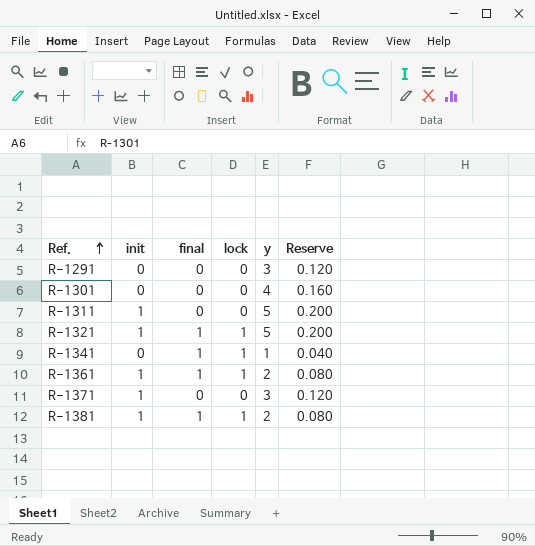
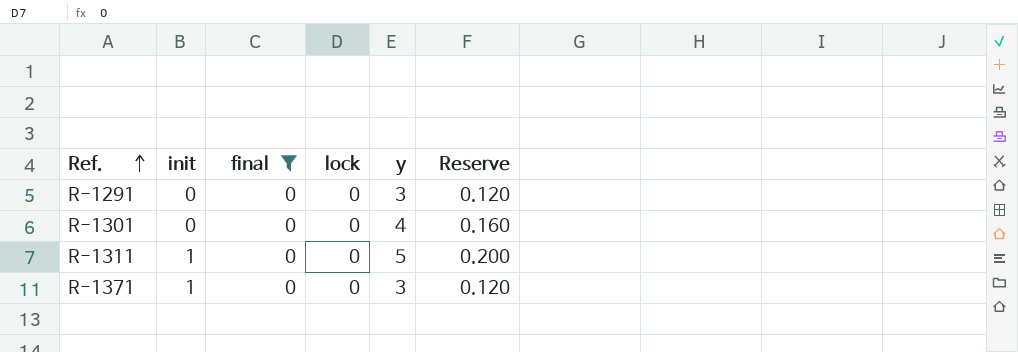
filter: none -> final = 0

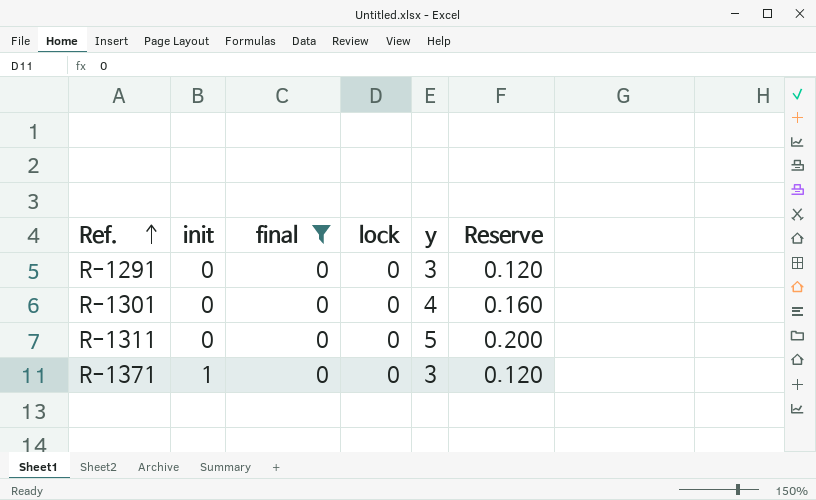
R-1311 | init: 1 -> 0

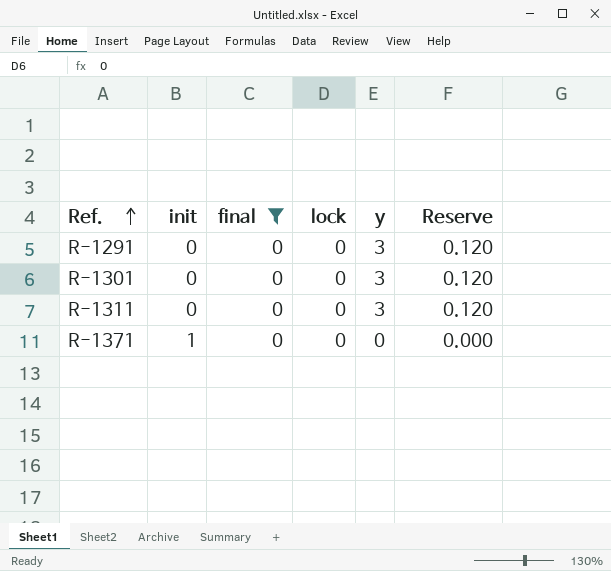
R-1301 | y: 4 -> 3
R-1301 | Reserve: 0.160 -> 0.120
R-1311 | y: 5 -> 3
R-1311 | Reserve: 0.200 -> 0.120
R-1371 | y: 3 -> 0
R-1371 | Reserve: 0.120 -> 0.000

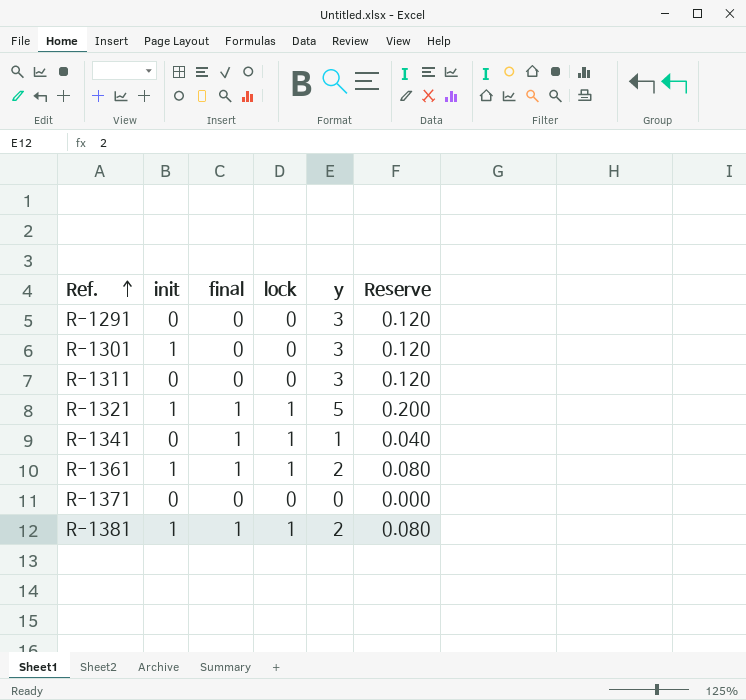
filter: final = 0 -> none
R-1301 | init: 0 -> 1
R-1371 | init: 1 -> 0

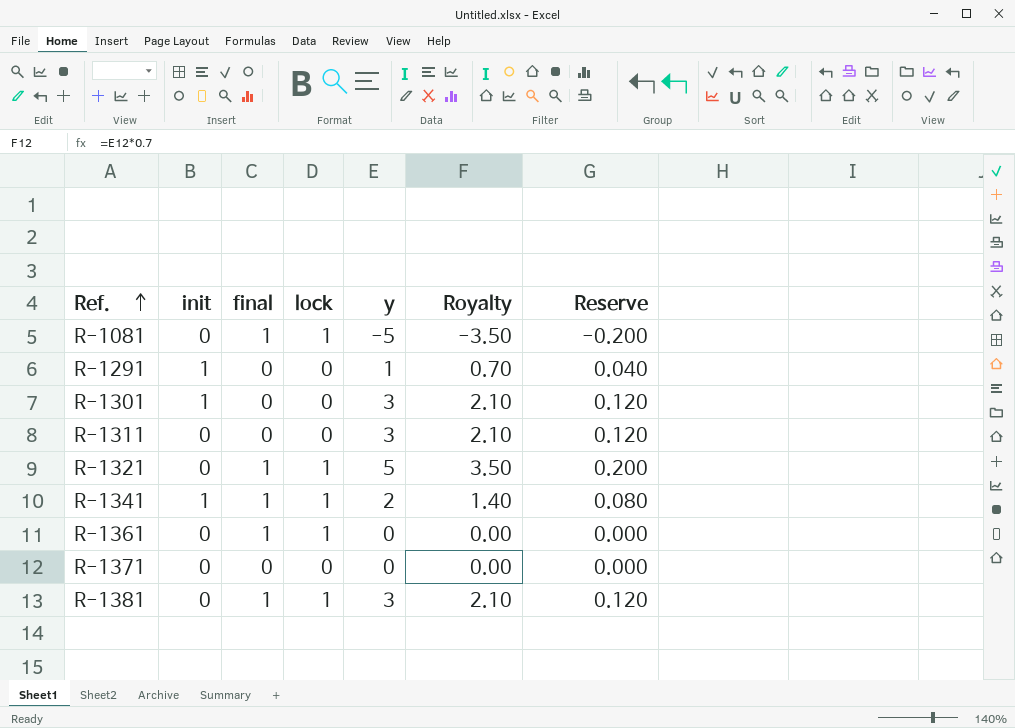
column Royalty | formula: none -> [y] * 0.7
row R-1081: none -> 0 | 1 | 1 | -5 | -3.50 | -0.200
R-1291 | init: 0 -> 1
R-1291 | y: 3 -> 1
R-1291 | Reserve: 0.120 -> 0.040
R-1321 | init: 1 -> 0
R-1341 | init: 0 -> 1
R-1341 | y: 1 -> 2
R-1341 | Reserve: 0.040 -> 0.080
R-1361 | init: 1 -> 0
R-1361 | y: 2 -> 0
R-1361 | Reserve: 0.080 -> 0.000
R-1381 | init: 1 -> 0
R-1381 | y: 2 -> 3
R-1381 | Reserve: 0.080 -> 0.120

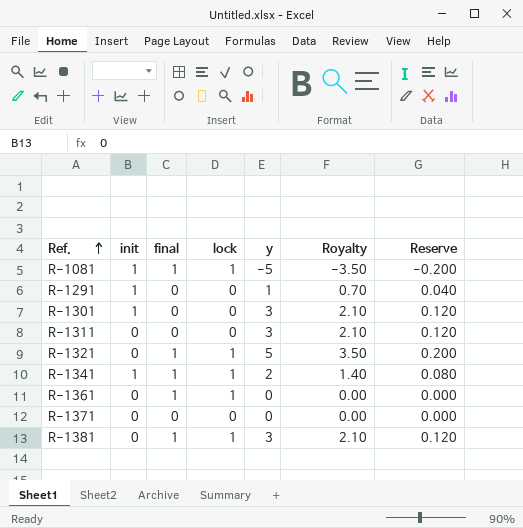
R-1081 | init: 0 -> 1

